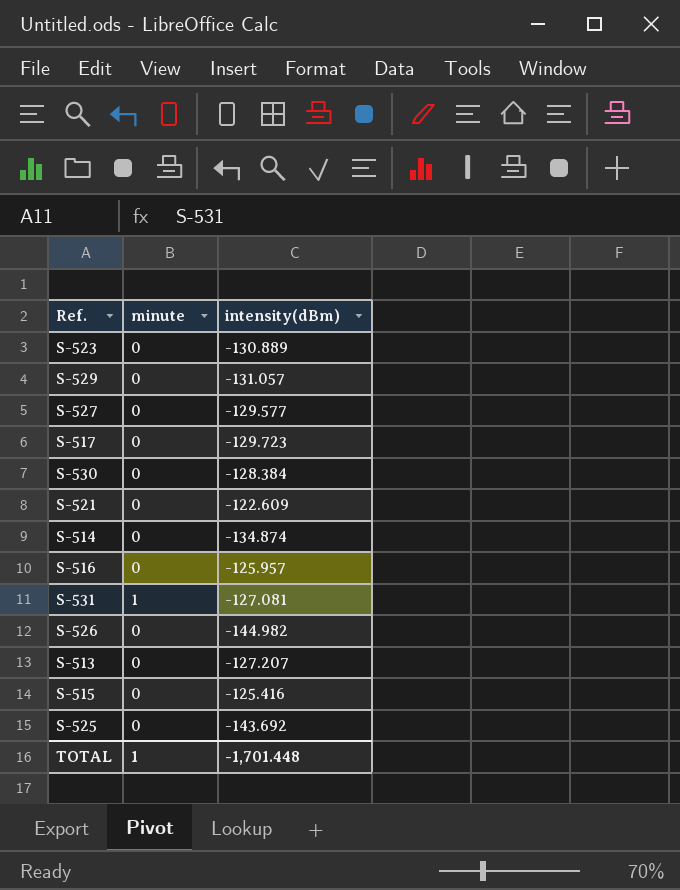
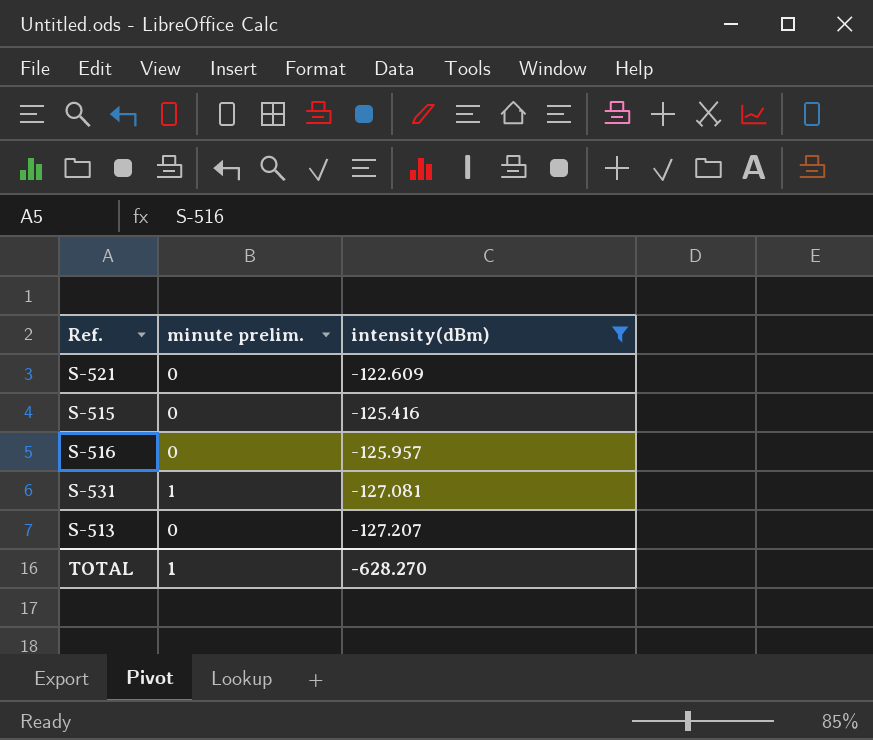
filter: none -> intensity(dBm) >= -127.207
row order: none -> intensity(dBm) descending
column name: minute -> minute prelim.
TOTAL | intensity(dBm): -1,701.448 -> -628.270

